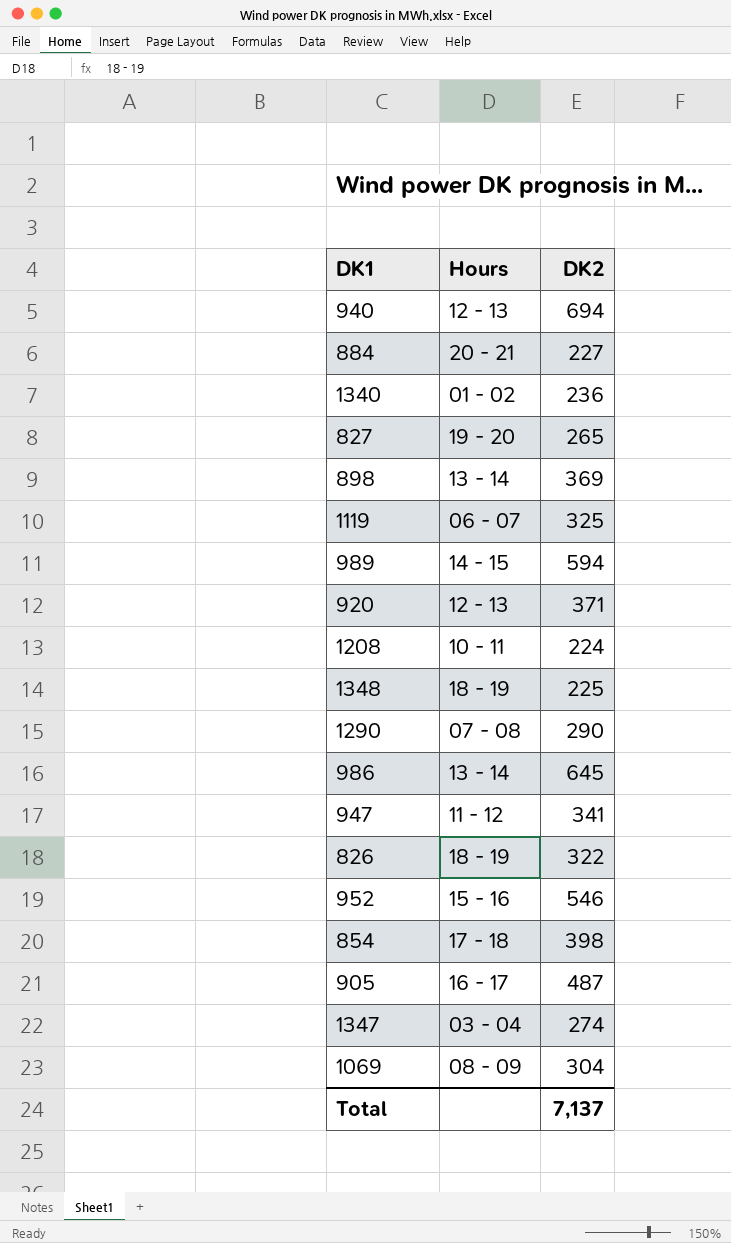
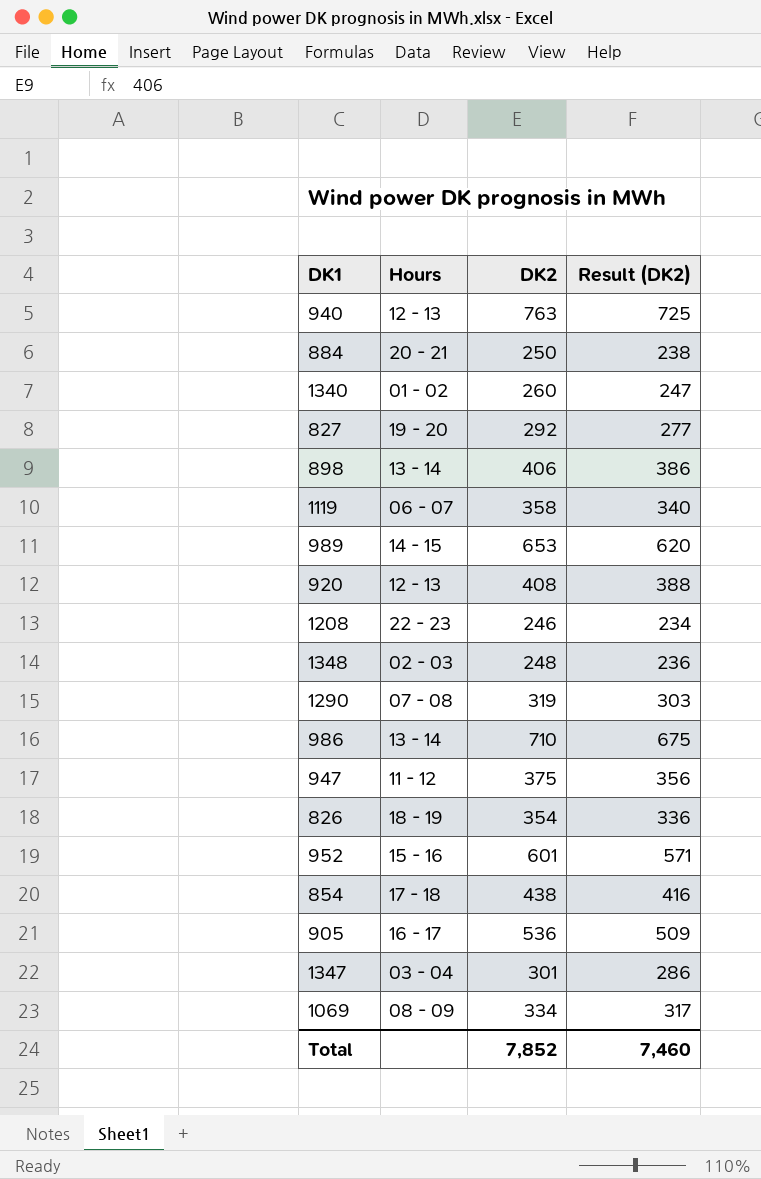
column Result (DK2) | formula: none -> [DK2] * 0.95
940 | DK2: 694 -> 763
884 | DK2: 227 -> 250
1340 | DK2: 236 -> 260
827 | DK2: 265 -> 292
898 | DK2: 369 -> 406
1119 | DK2: 325 -> 358
989 | DK2: 594 -> 653
920 | DK2: 371 -> 408
1208 | Hours: 10 - 11 -> 22 - 23
1208 | DK2: 224 -> 246
1348 | Hours: 18 - 19 -> 02 - 03
1348 | DK2: 225 -> 248
1290 | DK2: 290 -> 319
986 | DK2: 645 -> 710
947 | DK2: 341 -> 375
826 | DK2: 322 -> 354
952 | DK2: 546 -> 601
854 | DK2: 398 -> 438
905 | DK2: 487 -> 536
1347 | DK2: 274 -> 301
1069 | DK2: 304 -> 334
Total | DK2: 7,137 -> 7,852

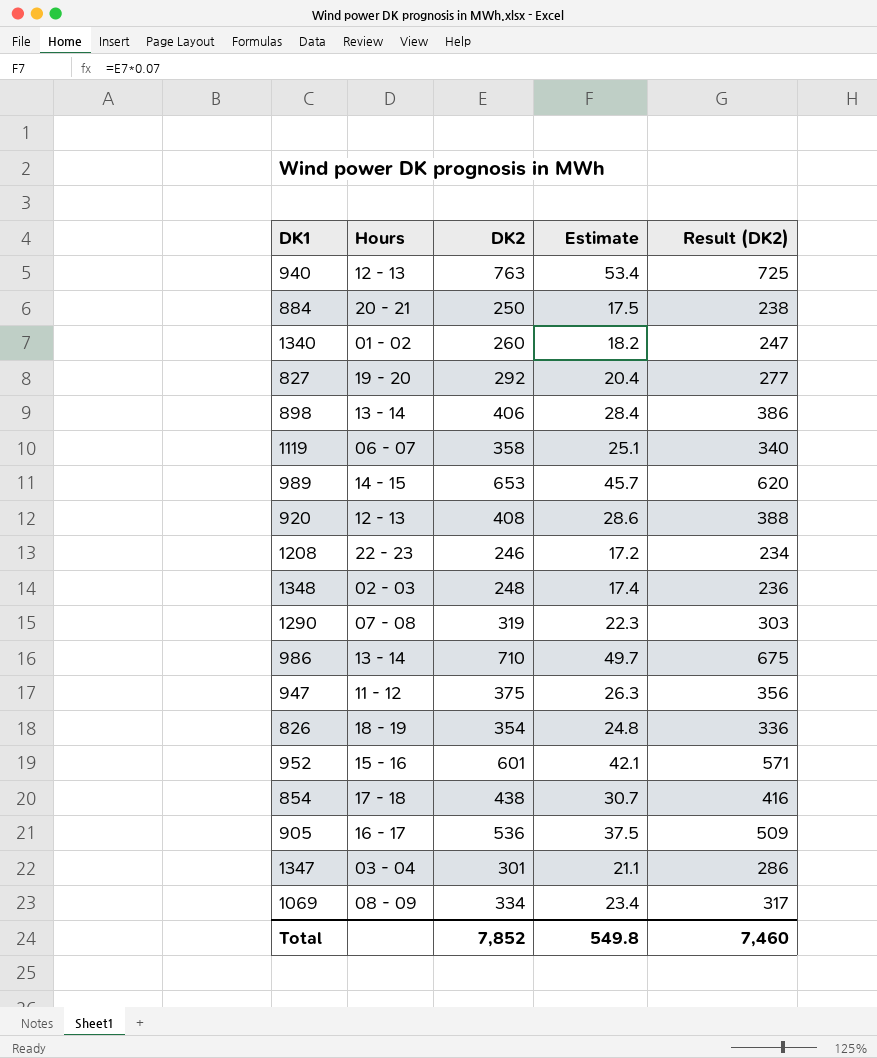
column Estimate | formula: none -> [DK2] * 0.07

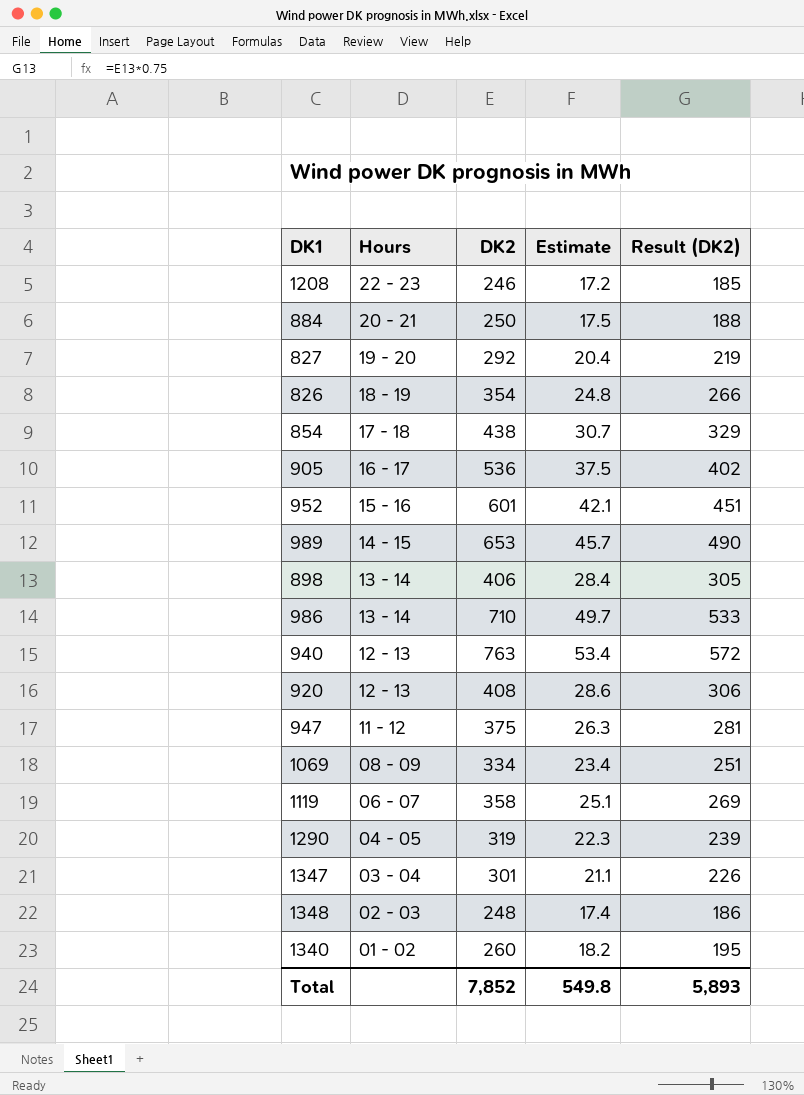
row order: none -> Hours descending
column Result (DK2) | formula: [DK2] * 0.95 -> [DK2] * 0.75
1290 | Hours: 07 - 08 -> 04 - 05
Total | Result (DK2): 7,460 -> 5,893

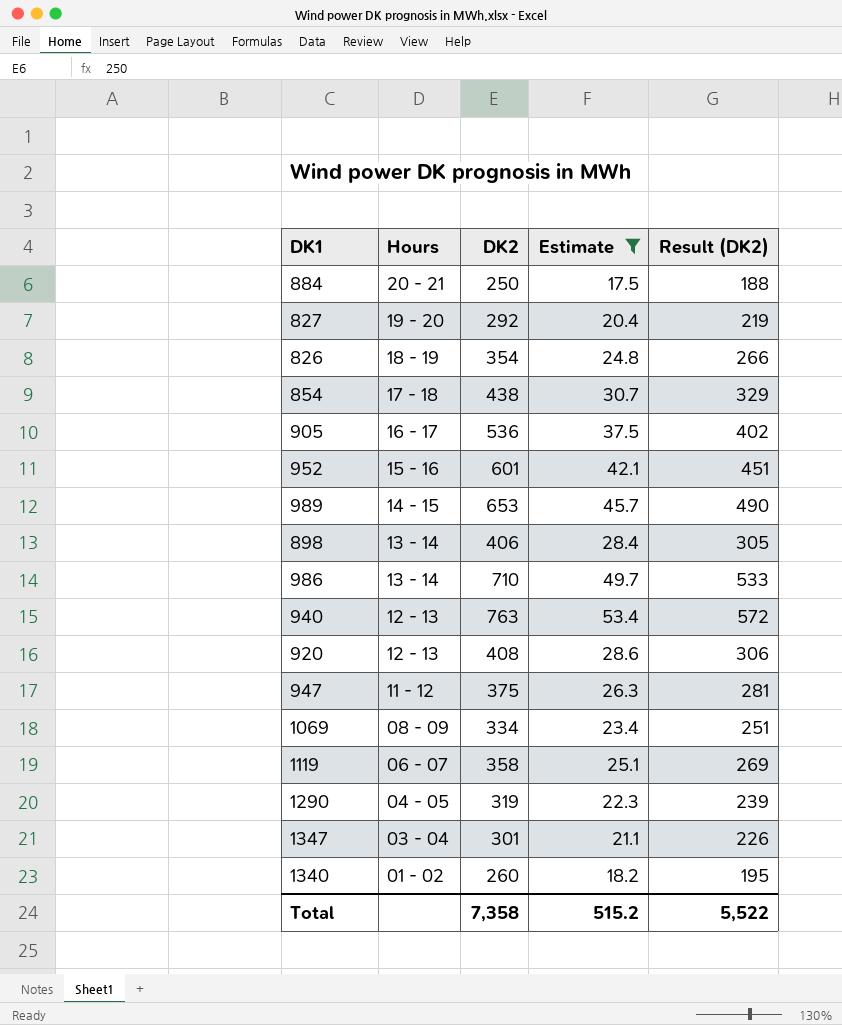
filter: none -> Estimate >= 17.5
Total | DK2: 7,852 -> 7,358
Total | Estimate: 549.8 -> 515.2
Total | Result (DK2): 5,893 -> 5,522

